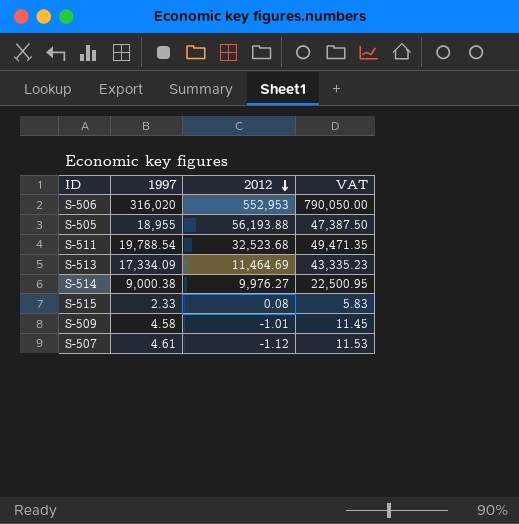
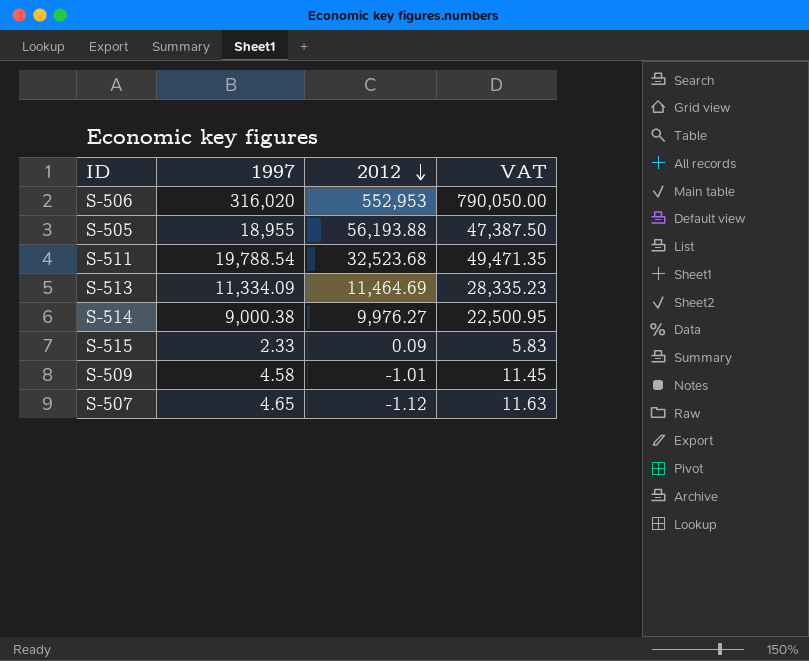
S-513 | 1997: 17,334.09 -> 11,334.09
S-513 | VAT: 43,335.23 -> 28,335.23
S-515 | 2012: 0.08 -> 0.09
S-507 | 1997: 4.61 -> 4.65
S-507 | VAT: 11.53 -> 11.63

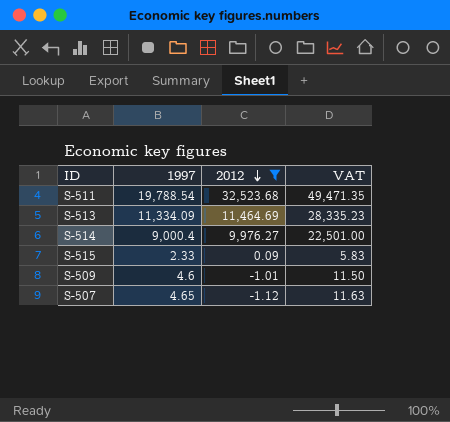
filter: none -> 2012 <= 32,523.68
S-514 | 1997: 9,000.38 -> 9,000.4
S-514 | VAT: 22,500.95 -> 22,501.00
S-509 | 1997: 4.58 -> 4.6
S-509 | VAT: 11.45 -> 11.50

